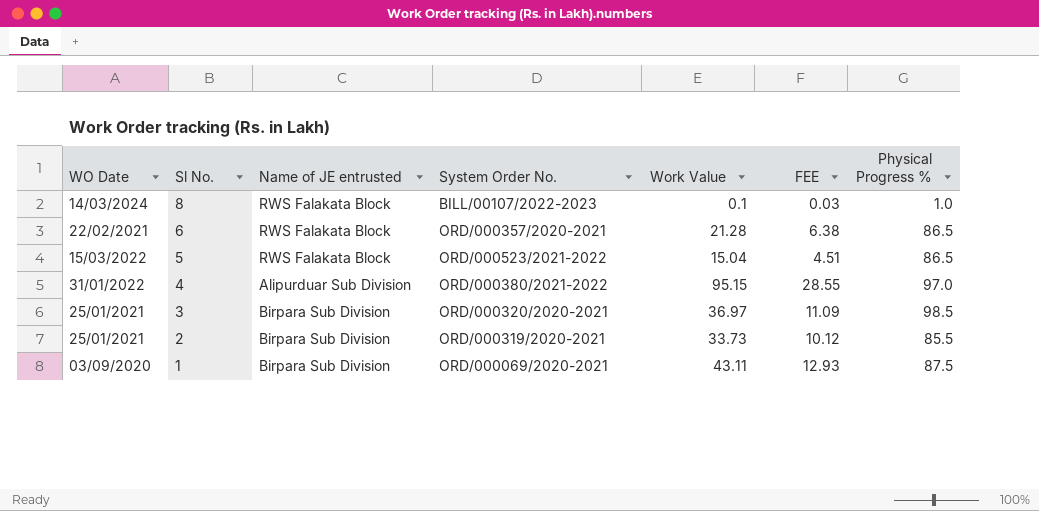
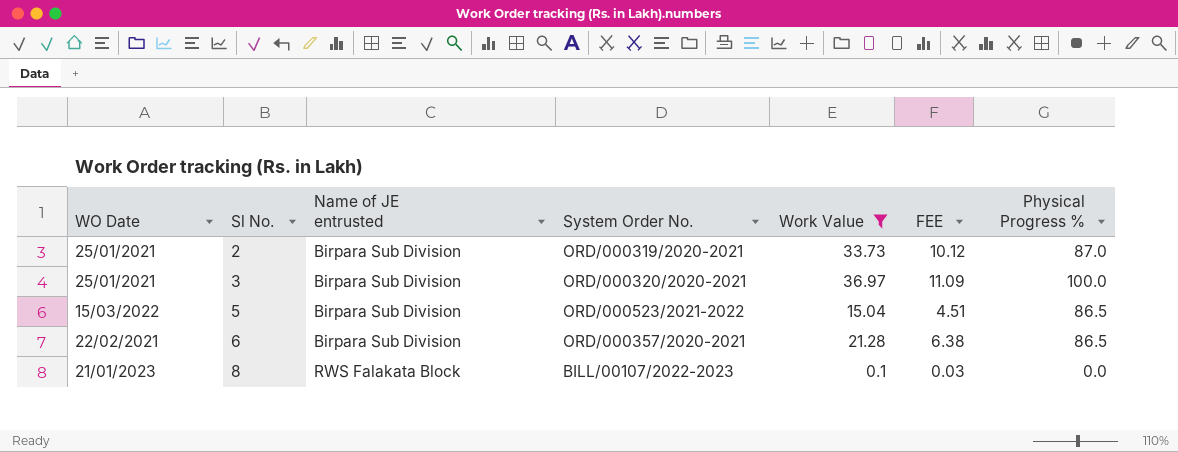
filter: none -> Work Value <= 36.97
row order: Sl No. descending -> Sl No. ascending
2 | Physical Progress %: 85.5 -> 87.0
3 | Physical Progress %: 98.5 -> 100.0
5 | Name of JE entrusted: RWS Falakata Block -> Birpara Sub Division
6 | Name of JE entrusted: RWS Falakata Block -> Birpara Sub Division
8 | WO Date: 14/03/2024 -> 21/01/2023
8 | Physical Progress %: 1.0 -> 0.0

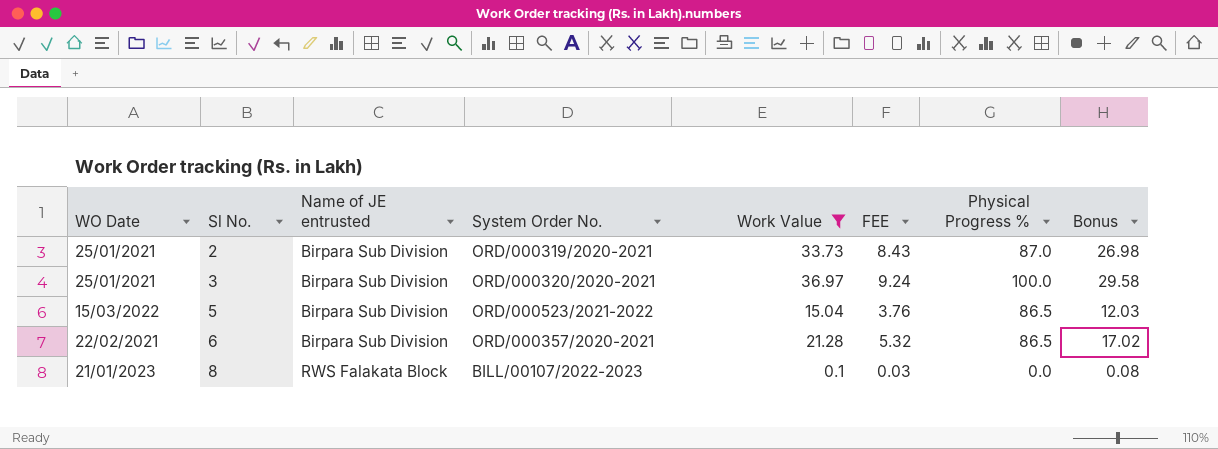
column FEE | formula: [Work Value] * 0.3 -> [Work Value] * 0.25
column Bonus | formula: none -> [Work Value] * 0.8

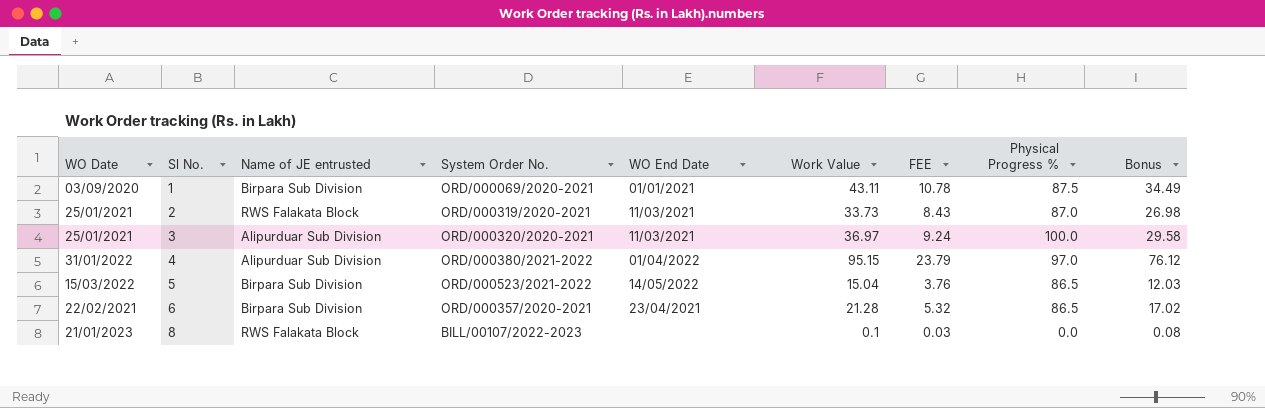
filter: Work Value <= 36.97 -> none
column WO End Date | position: none -> 5
2 | Name of JE entrusted: Birpara Sub Division -> RWS Falakata Block
3 | Name of JE entrusted: Birpara Sub Division -> Alipurduar Sub Division

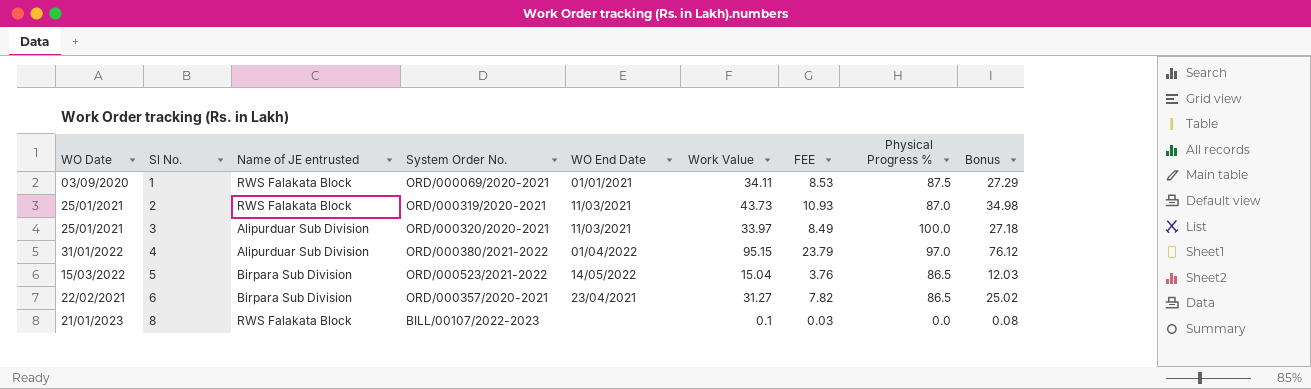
1 | Name of JE entrusted: Birpara Sub Division -> RWS Falakata Block
1 | Work Value: 43.11 -> 34.11
1 | FEE: 10.78 -> 8.53
1 | Bonus: 34.49 -> 27.29
2 | Work Value: 33.73 -> 43.73
2 | FEE: 8.43 -> 10.93
2 | Bonus: 26.98 -> 34.98
3 | Work Value: 36.97 -> 33.97
3 | FEE: 9.24 -> 8.49
3 | Bonus: 29.58 -> 27.18
6 | Work Value: 21.28 -> 31.27
6 | FEE: 5.32 -> 7.82
6 | Bonus: 17.02 -> 25.02

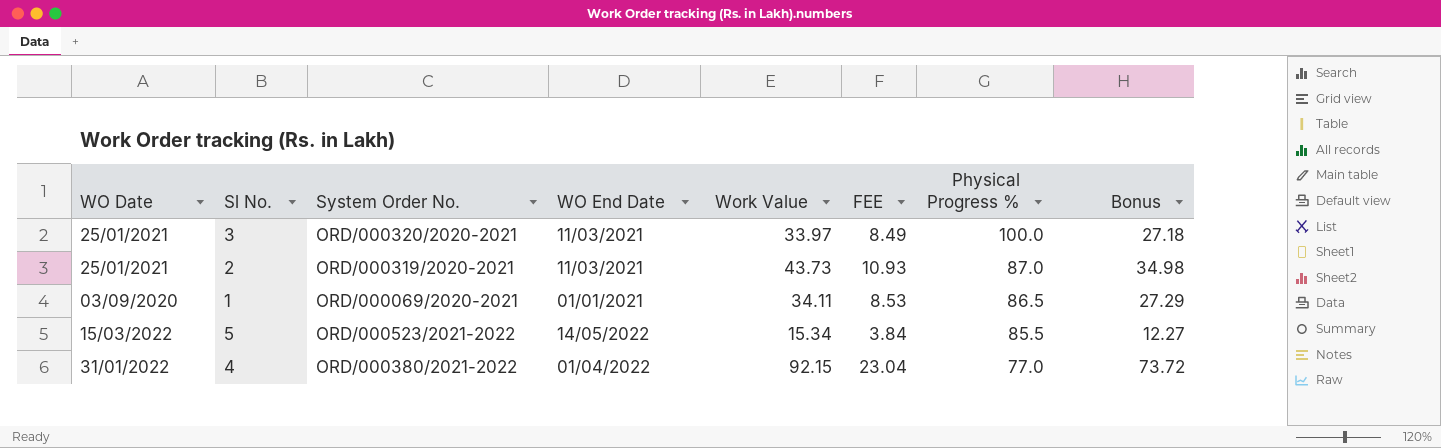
row order: Sl No. ascending -> Physical Progress % descending
column Name of JE entrusted | position: 3 -> none
row 6: 22/02/2021 | Birpara Sub Division | ORD/000357/2020-2021 | 23/04/2021 | 31.27 | 7.82 | 86.5 | 25.02 -> none
row 8: 21/01/2023 | RWS Falakata Block | BILL/00107/2022-2023 | none | 0.1 | 0.03 | 0.0 | 0.08 -> none
1 | Physical Progress %: 87.5 -> 86.5
5 | Work Value: 15.04 -> 15.34
5 | FEE: 3.76 -> 3.84
5 | Physical Progress %: 86.5 -> 85.5
5 | Bonus: 12.03 -> 12.27
4 | Work Value: 95.15 -> 92.15
4 | FEE: 23.79 -> 23.04
4 | Physical Progress %: 97.0 -> 77.0
4 | Bonus: 76.12 -> 73.72

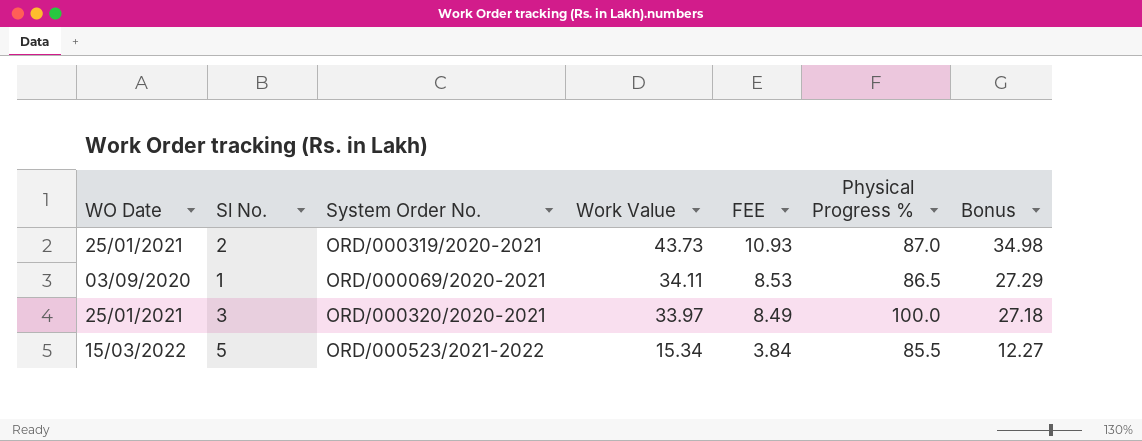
row order: Physical Progress % descending -> Work Value descending
column WO End Date | position: 4 -> none
row 4: 31/01/2022 | ORD/000380/2021-2022 | 01/04/2022 | 92.15 | 23.04 | 77.0 | 73.72 -> none

